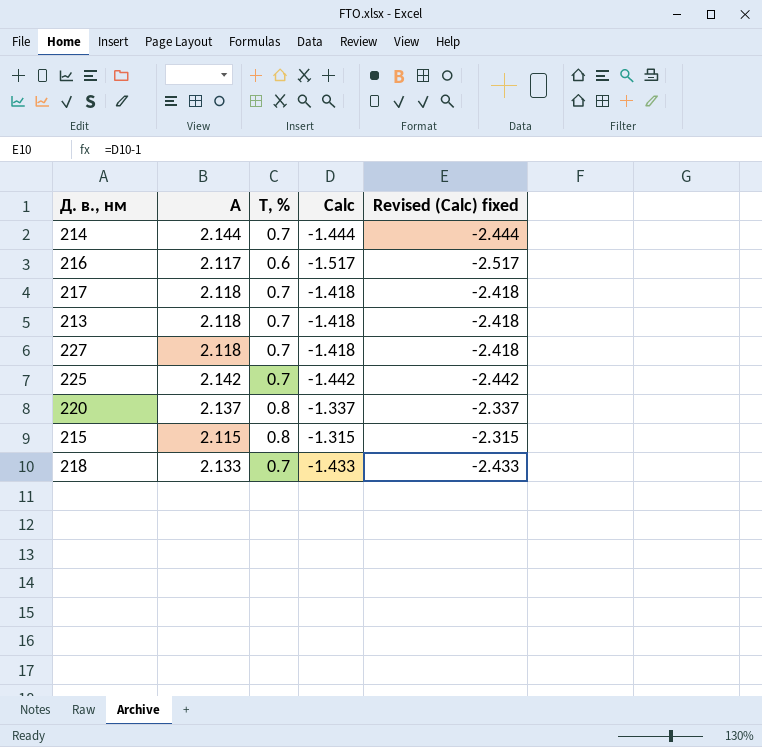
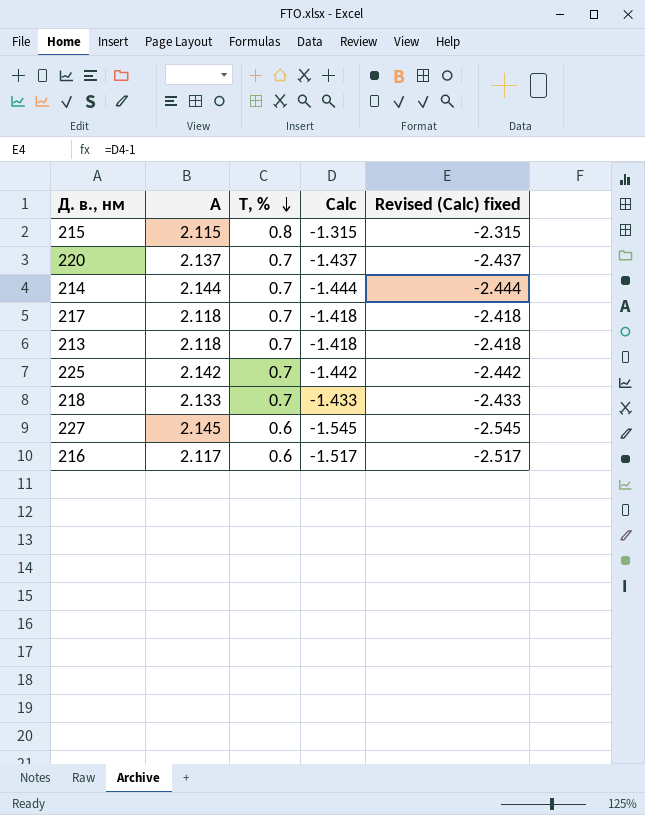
row order: none -> T, % descending
220 | T, %: 0.8 -> 0.7
220 | Calc: -1.337 -> -1.437
220 | Revised (Calc) fixed: -2.337 -> -2.437
227 | A: 2.118 -> 2.145
227 | T, %: 0.7 -> 0.6
227 | Calc: -1.418 -> -1.545
227 | Revised (Calc) fixed: -2.418 -> -2.545

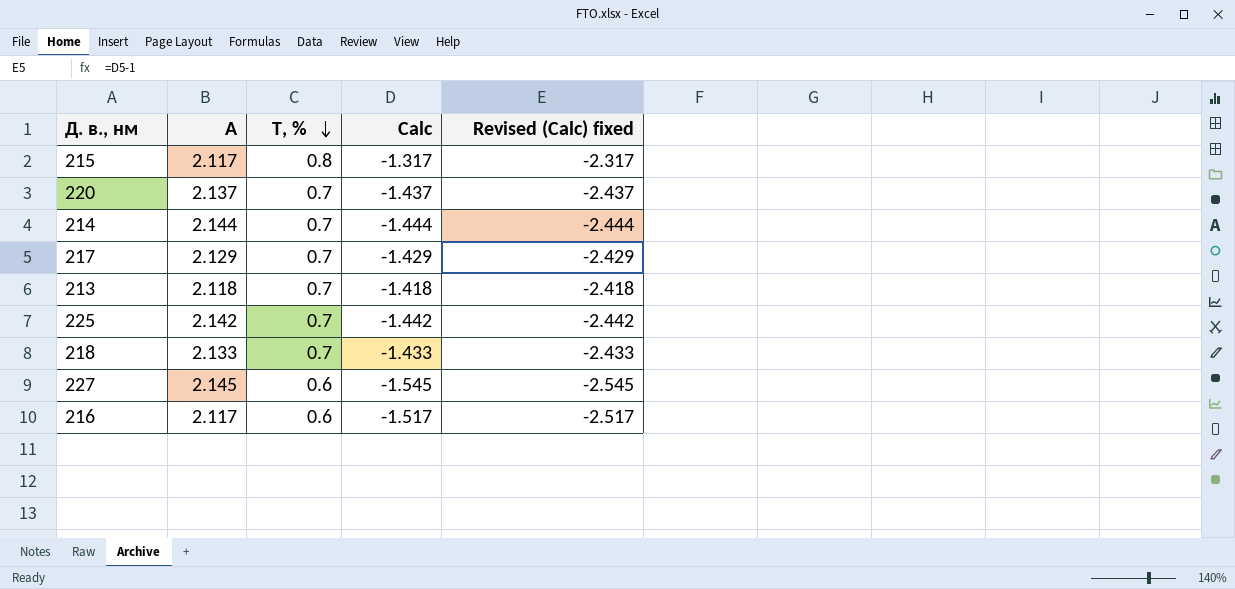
215 | A: 2.115 -> 2.117
215 | Calc: -1.315 -> -1.317
215 | Revised (Calc) fixed: -2.315 -> -2.317
217 | A: 2.118 -> 2.129
217 | Calc: -1.418 -> -1.429
217 | Revised (Calc) fixed: -2.418 -> -2.429

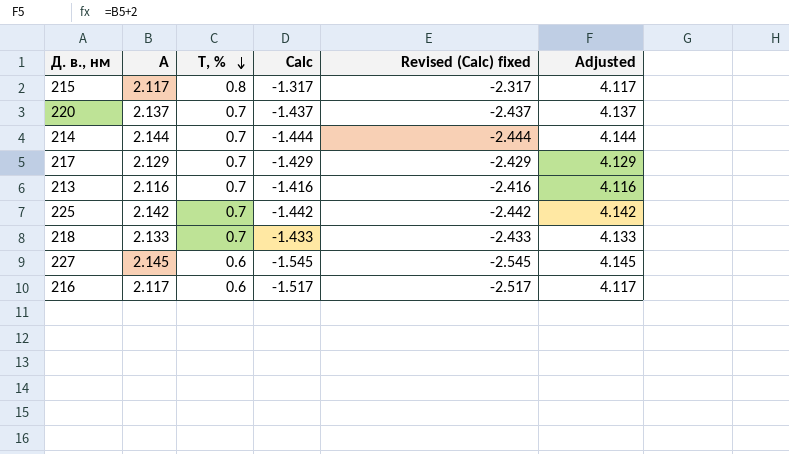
column Adjusted | formula: none -> [A] + 2
213 | A: 2.118 -> 2.116
213 | Calc: -1.418 -> -1.416
213 | Revised (Calc) fixed: -2.418 -> -2.416

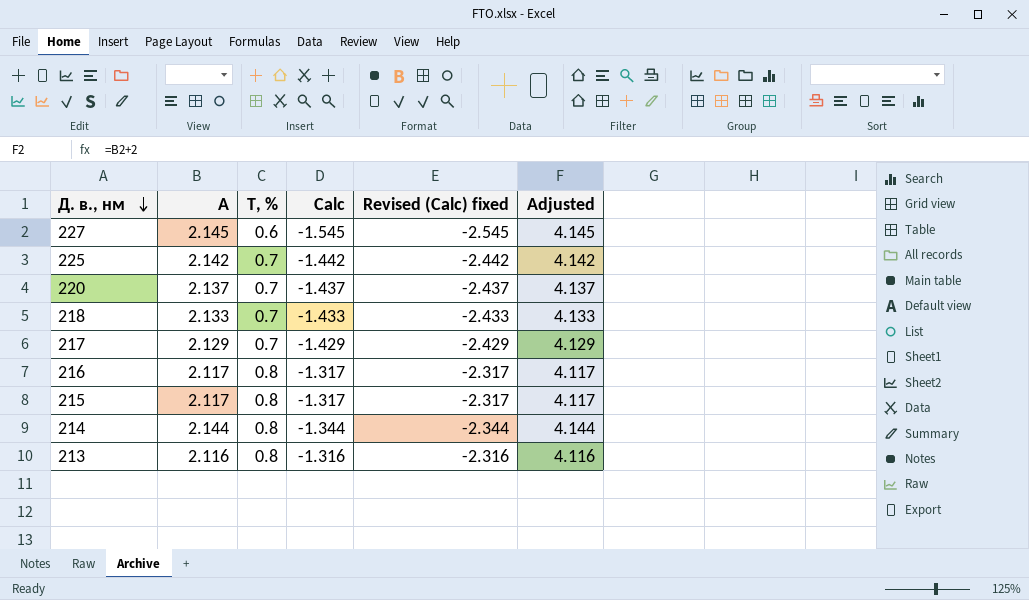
row order: T, % descending -> Д. в., нм descending
216 | T, %: 0.6 -> 0.8
216 | Calc: -1.517 -> -1.317
216 | Revised (Calc) fixed: -2.517 -> -2.317
214 | T, %: 0.7 -> 0.8
214 | Calc: -1.444 -> -1.344
214 | Revised (Calc) fixed: -2.444 -> -2.344
213 | T, %: 0.7 -> 0.8
213 | Calc: -1.416 -> -1.316
213 | Revised (Calc) fixed: -2.416 -> -2.316

